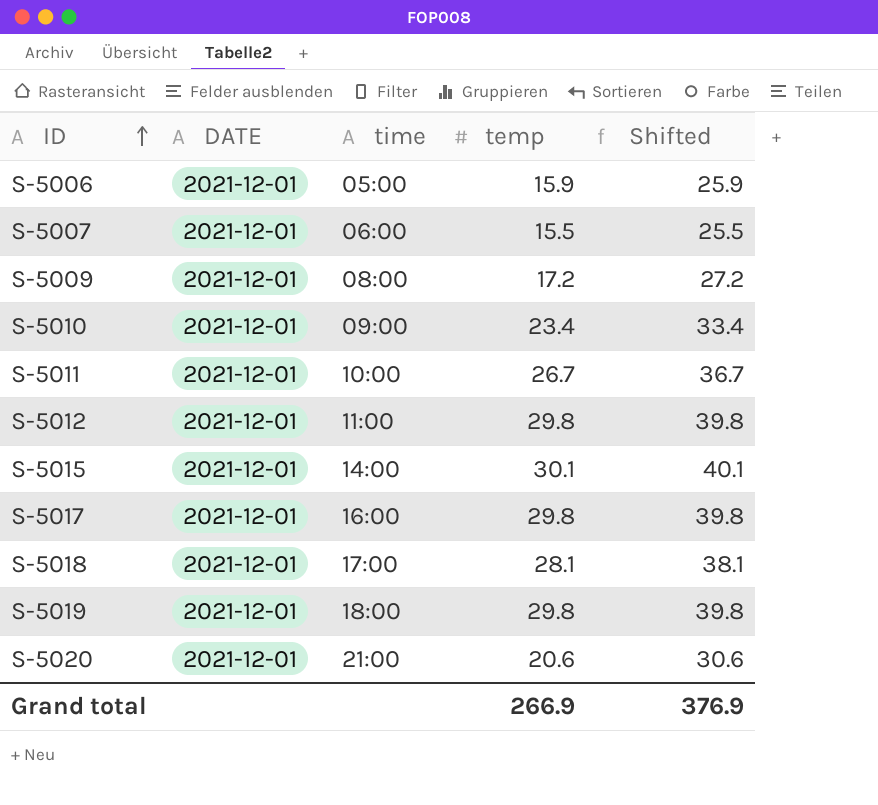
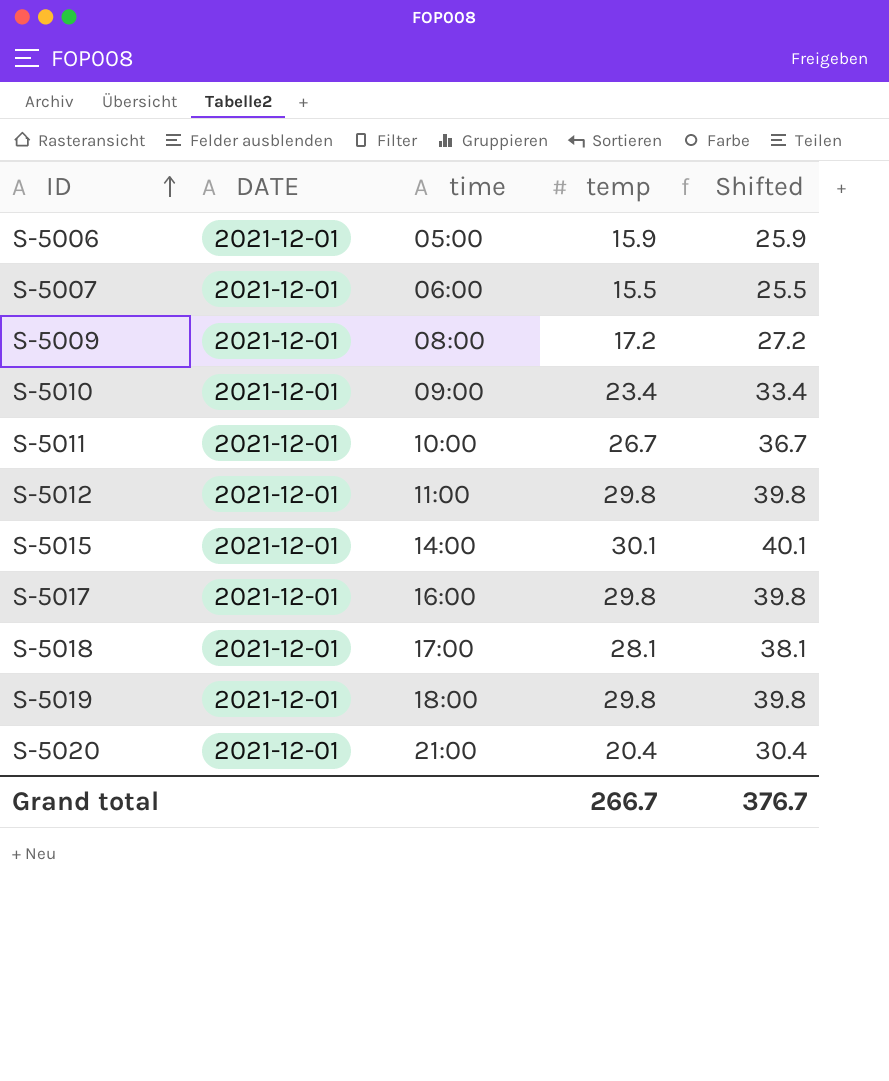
S-5020 | temp: 20.6 -> 20.4
S-5020 | Shifted: 30.6 -> 30.4
Grand total | temp: 266.9 -> 266.7
Grand total | Shifted: 376.9 -> 376.7

